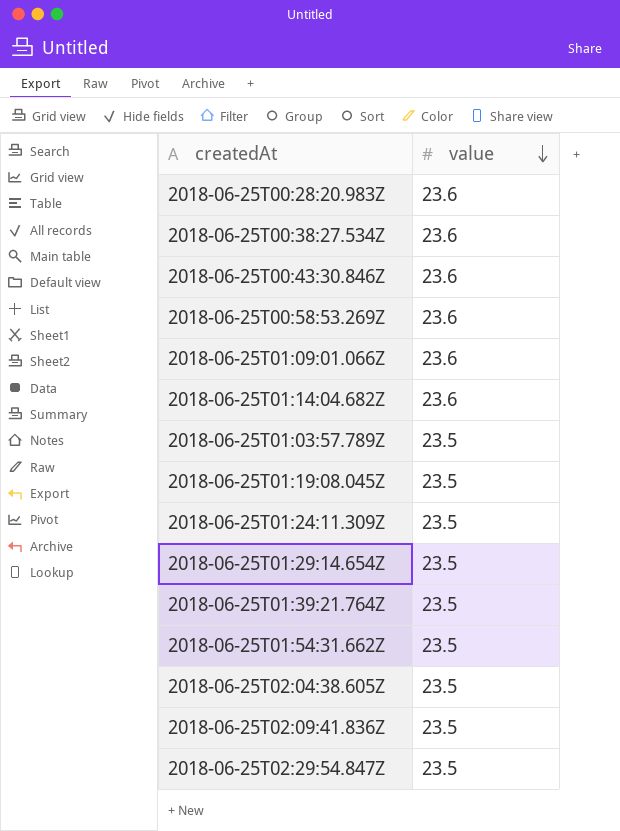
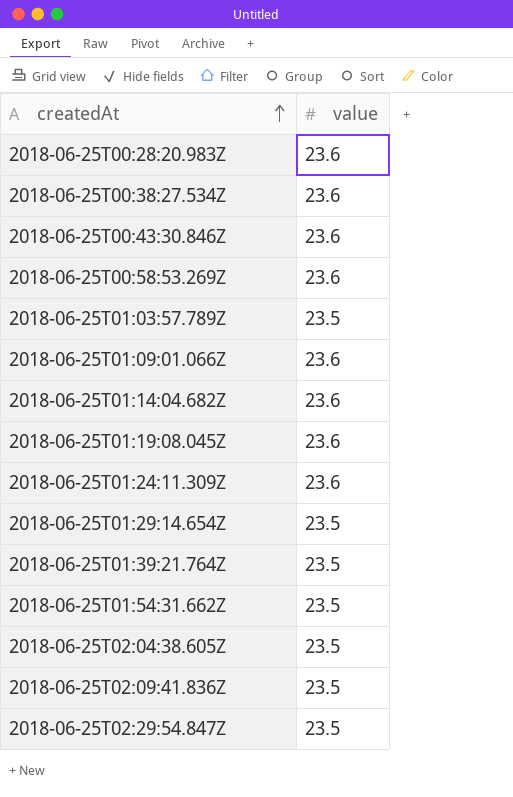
row order: value descending -> createdAt ascending
2018-06-25T01:19:08.045Z | value: 23.5 -> 23.6
2018-06-25T01:24:11.309Z | value: 23.5 -> 23.6

